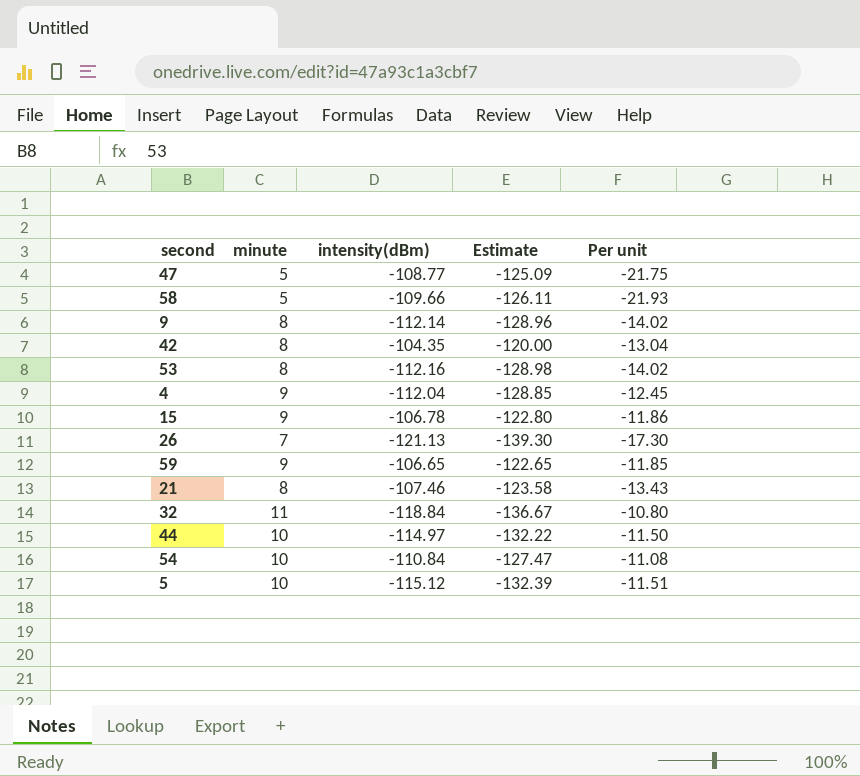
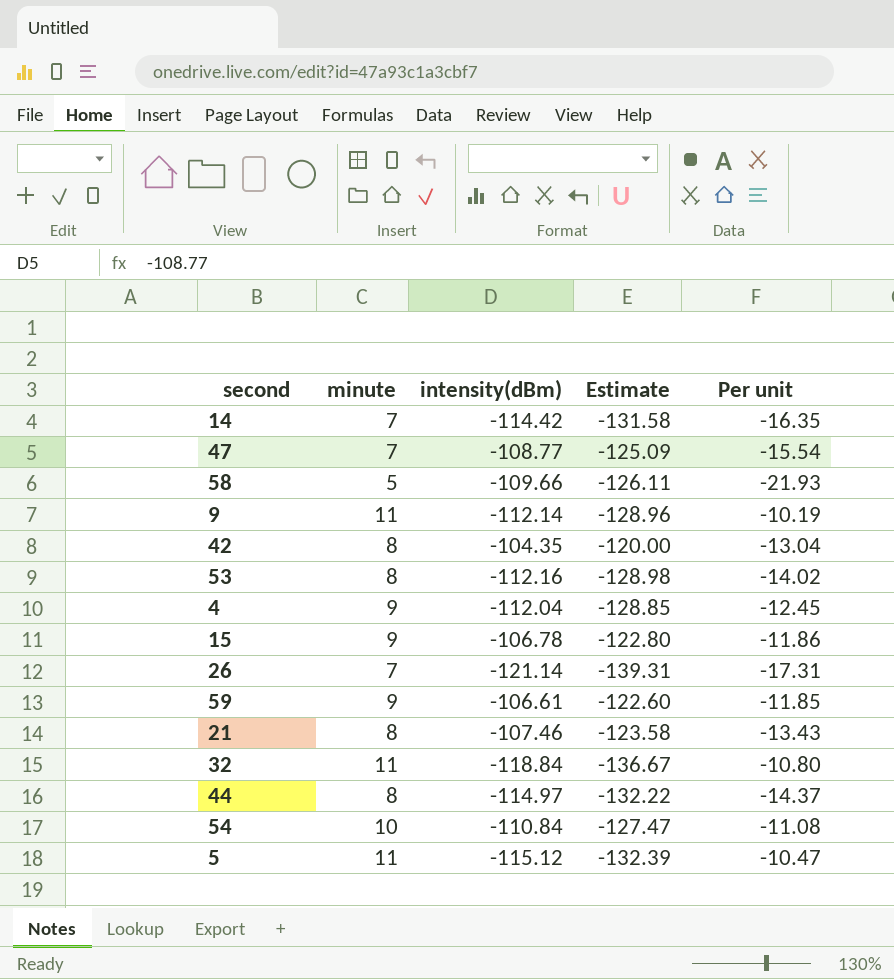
row 14: none -> 7 | -114.42 | -131.58 | -16.35
47 | minute: 5 -> 7
47 | Per unit: -21.75 -> -15.54
9 | minute: 8 -> 11
9 | Per unit: -14.02 -> -10.19
26 | intensity(dBm): -121.13 -> -121.14
26 | Estimate: -139.30 -> -139.31
26 | Per unit: -17.30 -> -17.31
59 | intensity(dBm): -106.65 -> -106.61
59 | Estimate: -122.65 -> -122.60
44 | minute: 10 -> 8
44 | Per unit: -11.50 -> -14.37
5 | minute: 10 -> 11
5 | Per unit: -11.51 -> -10.47

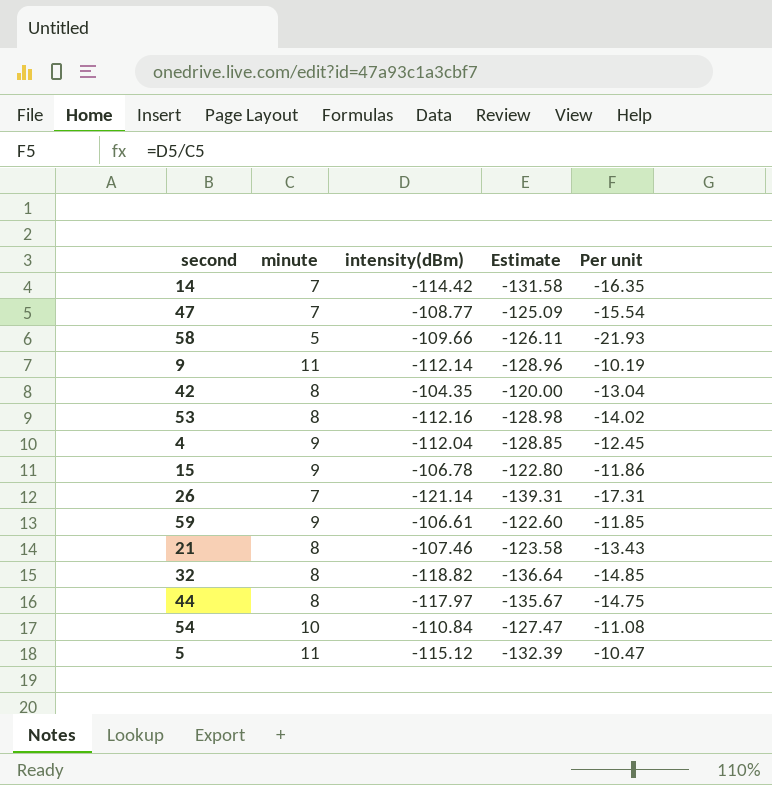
32 | minute: 11 -> 8
32 | intensity(dBm): -118.84 -> -118.82
32 | Estimate: -136.67 -> -136.64
32 | Per unit: -10.80 -> -14.85
44 | intensity(dBm): -114.97 -> -117.97
44 | Estimate: -132.22 -> -135.67
44 | Per unit: -14.37 -> -14.75

